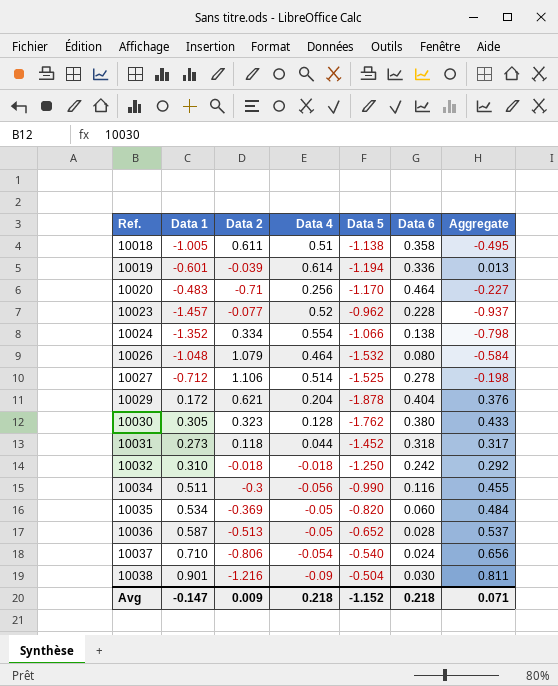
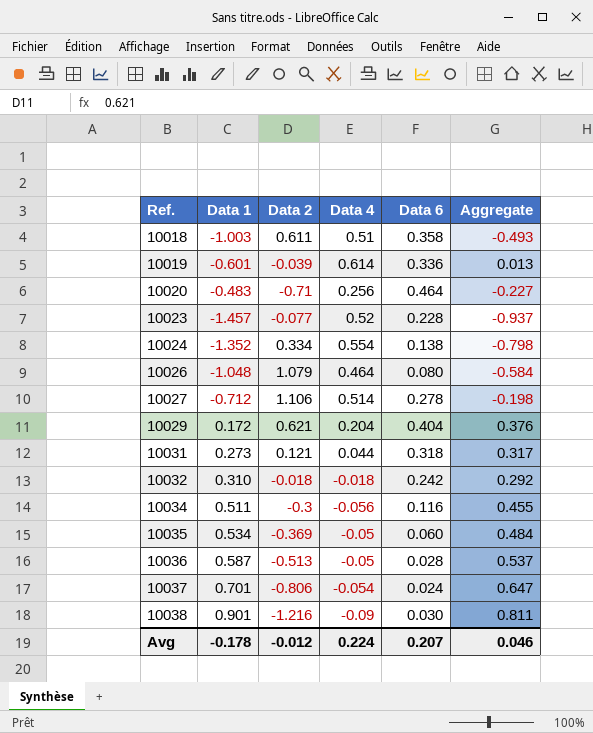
column Data 5 | position: 5 -> none
row 10030: 0.305 | 0.323 | 0.128 | -1.762 | 0.380 | 0.433 -> none
10018 | Data 1: -1.005 -> -1.003
10018 | Aggregate: -0.495 -> -0.493
10031 | Data 2: 0.118 -> 0.121
10037 | Data 1: 0.710 -> 0.701
10037 | Aggregate: 0.656 -> 0.647
Avg | Data 1: -0.147 -> -0.178
Avg | Data 2: 0.009 -> -0.012
Avg | Data 4: 0.218 -> 0.224
Avg | Data 6: 0.218 -> 0.207
Avg | Aggregate: 0.071 -> 0.046

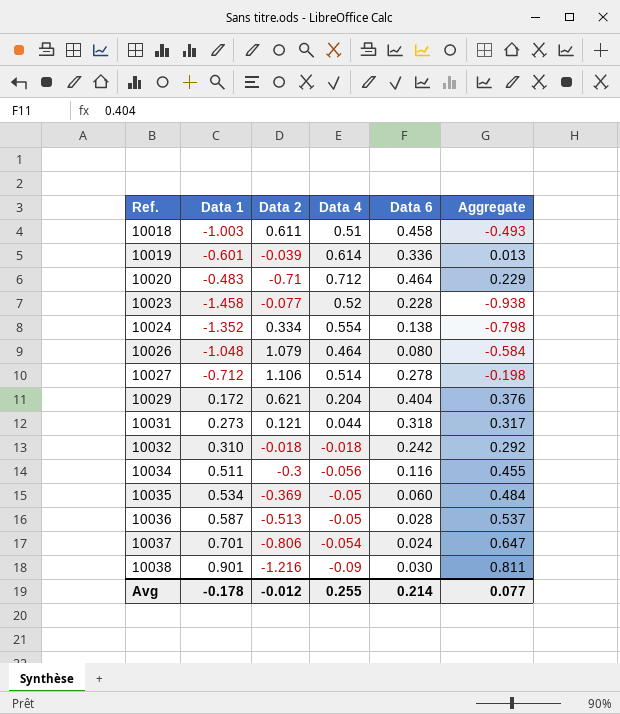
10018 | Data 6: 0.358 -> 0.458
10020 | Data 4: 0.256 -> 0.712
10020 | Aggregate: -0.227 -> 0.229
10023 | Data 1: -1.457 -> -1.458
10023 | Aggregate: -0.937 -> -0.938
Avg | Data 4: 0.224 -> 0.255
Avg | Data 6: 0.207 -> 0.214
Avg | Aggregate: 0.046 -> 0.077

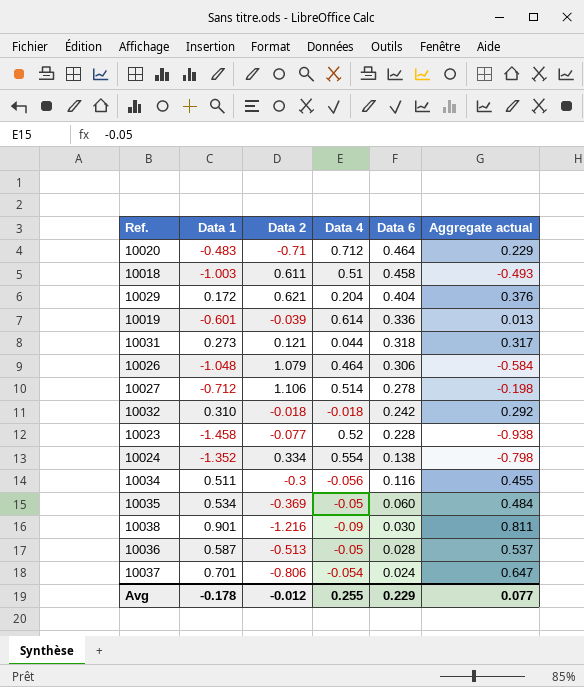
row order: Ref. ascending -> Data 6 descending
column name: Aggregate -> Aggregate actual
10026 | Data 6: 0.080 -> 0.306
Avg | Data 6: 0.214 -> 0.229

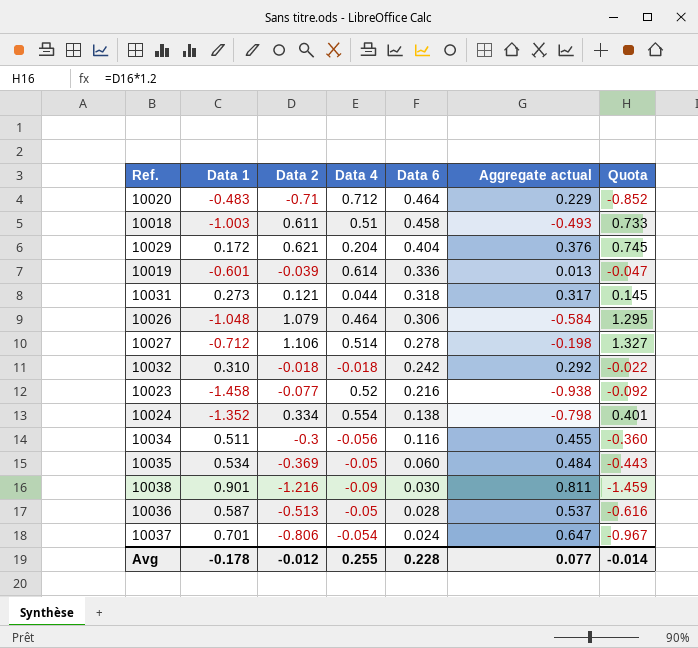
column Quota | formula: none -> [Data 2] * 1.2
10023 | Data 6: 0.228 -> 0.216
Avg | Data 6: 0.229 -> 0.228

